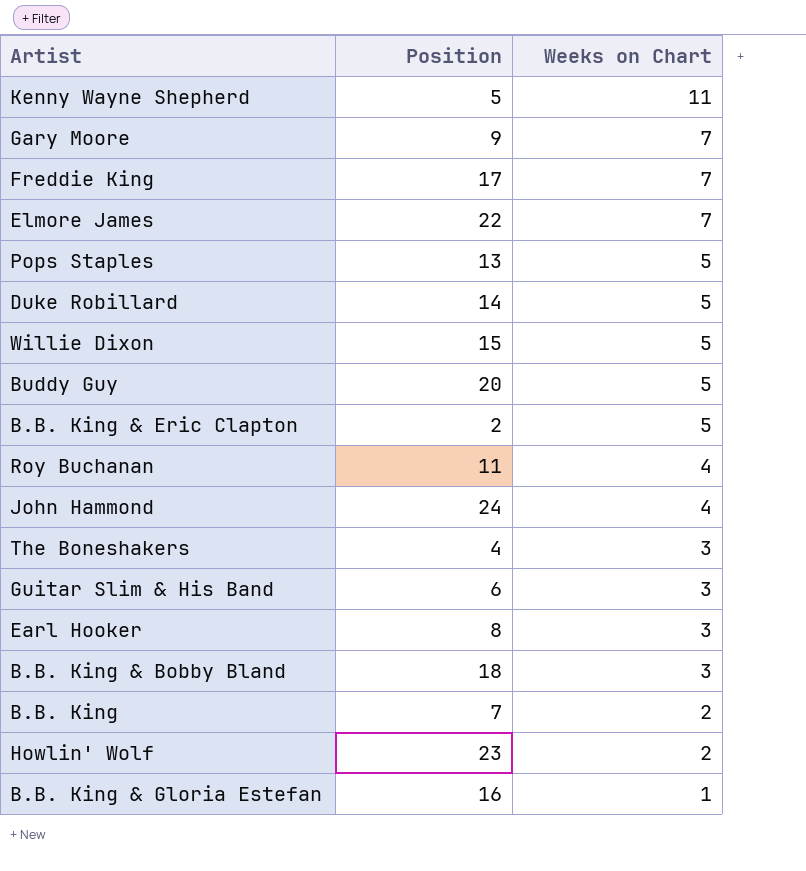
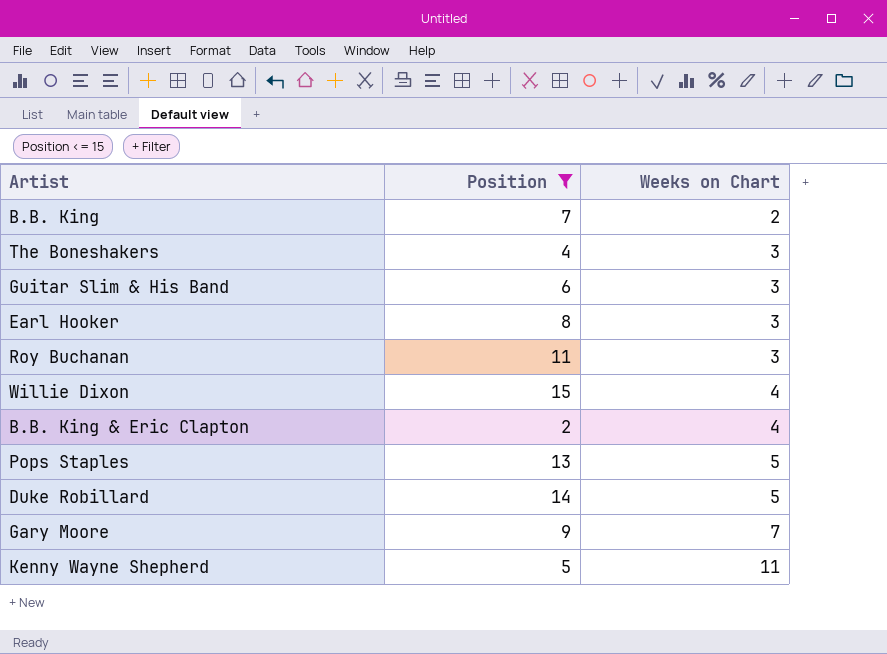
filter: none -> Position <= 15
row order: Weeks on Chart descending -> Weeks on Chart ascending
Roy Buchanan | Weeks on Chart: 4 -> 3
Willie Dixon | Weeks on Chart: 5 -> 4
B.B. King & Eric Clapton | Weeks on Chart: 5 -> 4

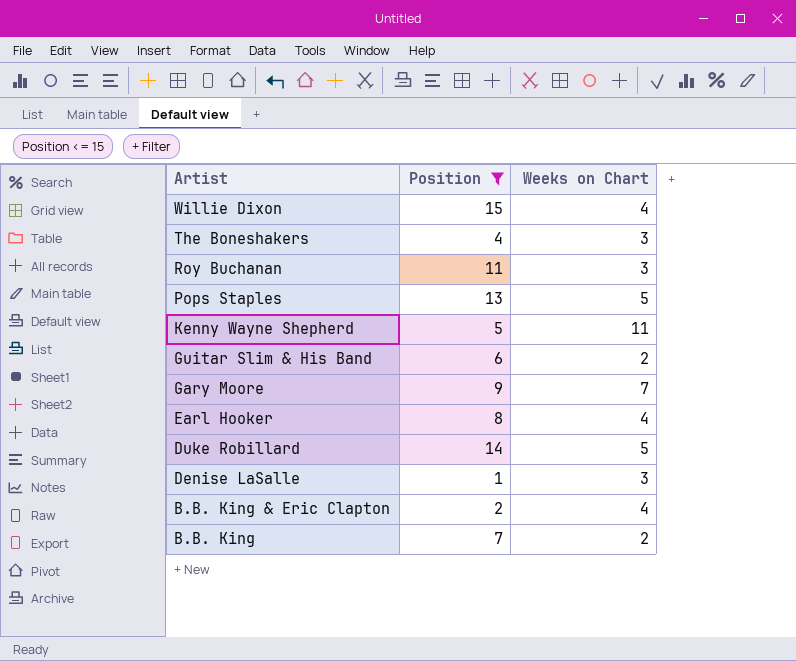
row order: Weeks on Chart ascending -> Artist descending
Guitar Slim & His Band | Weeks on Chart: 3 -> 2
Earl Hooker | Weeks on Chart: 3 -> 4
row Denise LaSalle: none -> 1 | 3

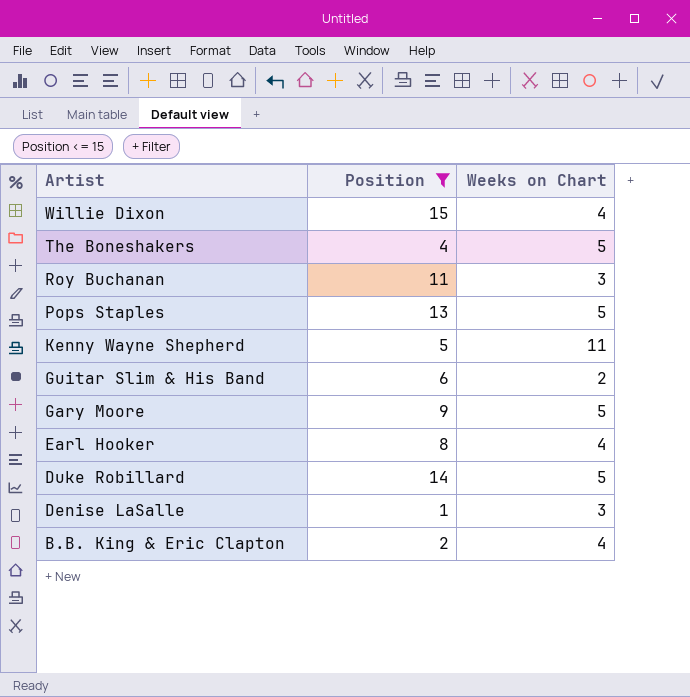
row B.B. King: 7 | 2 -> none
The Boneshakers | Weeks on Chart: 3 -> 5
Gary Moore | Weeks on Chart: 7 -> 5

